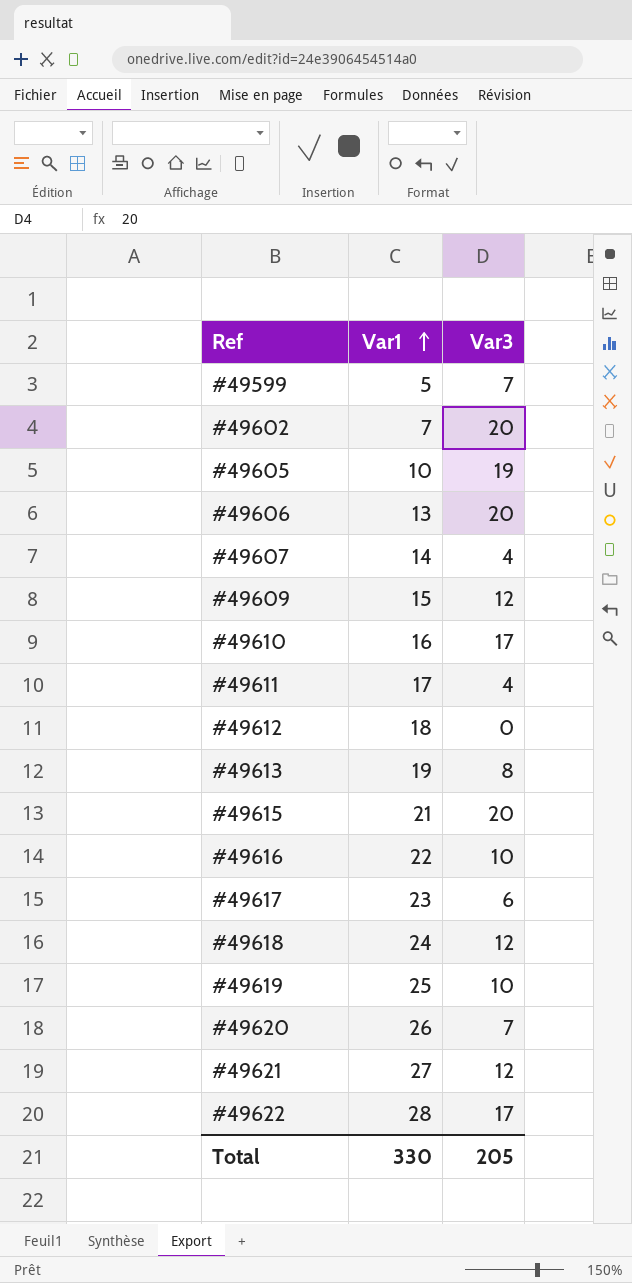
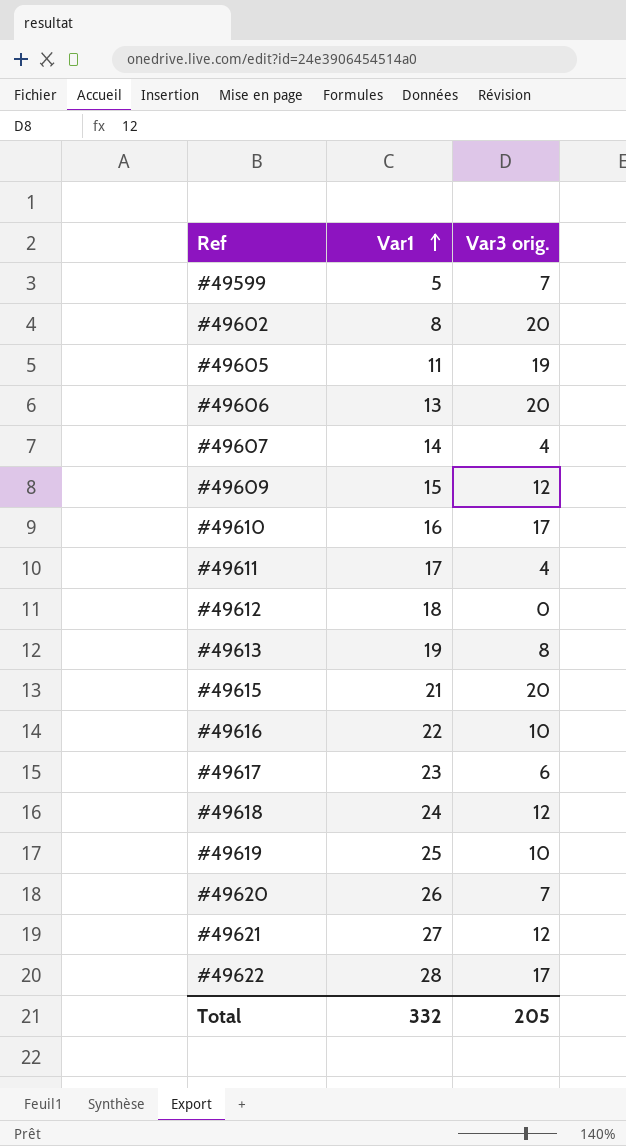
column name: Var3 -> Var3 orig.
#49602 | Var1: 7 -> 8
#49605 | Var1: 10 -> 11
Total | Var1: 330 -> 332

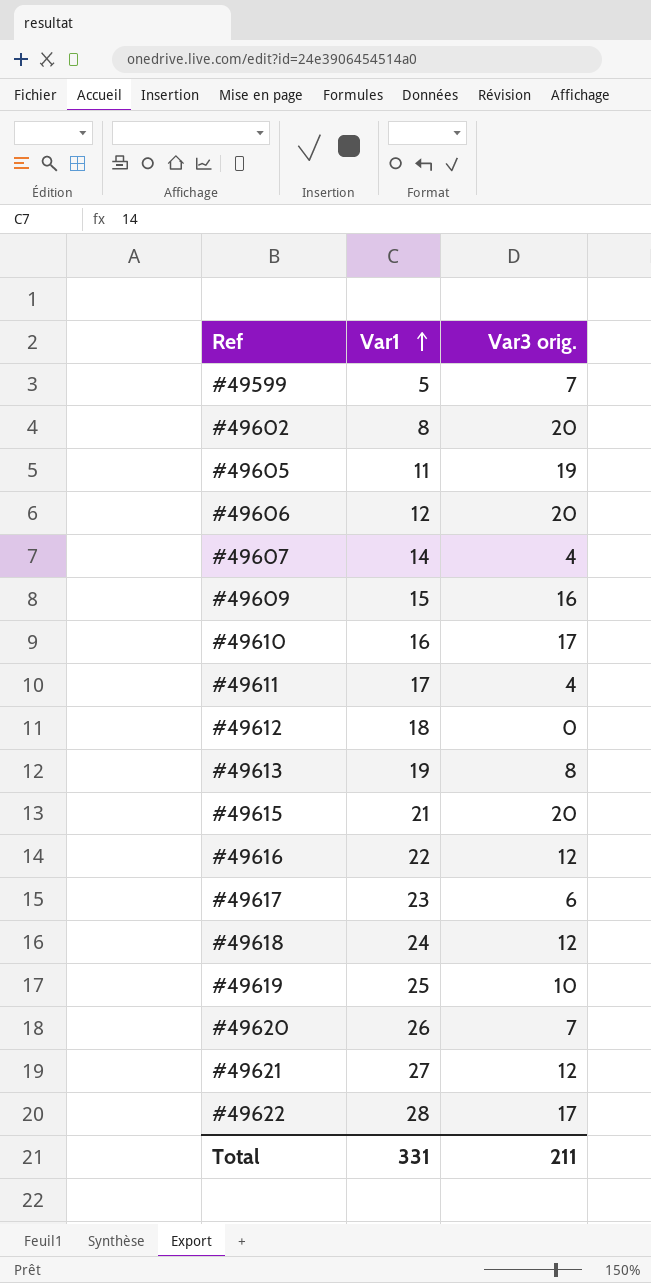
#49606 | Var1: 13 -> 12
#49609 | Var3 orig.: 12 -> 16
#49616 | Var3 orig.: 10 -> 12
Total | Var1: 332 -> 331
Total | Var3 orig.: 205 -> 211

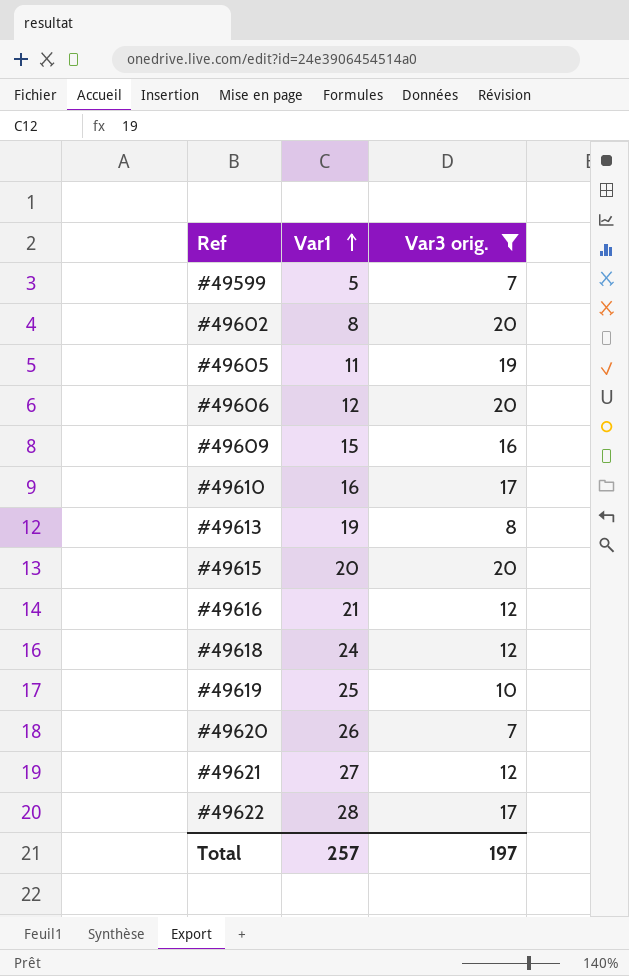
filter: none -> Var3 orig. >= 7
#49615 | Var1: 21 -> 20
#49616 | Var1: 22 -> 21
Total | Var1: 331 -> 257
Total | Var3 orig.: 211 -> 197

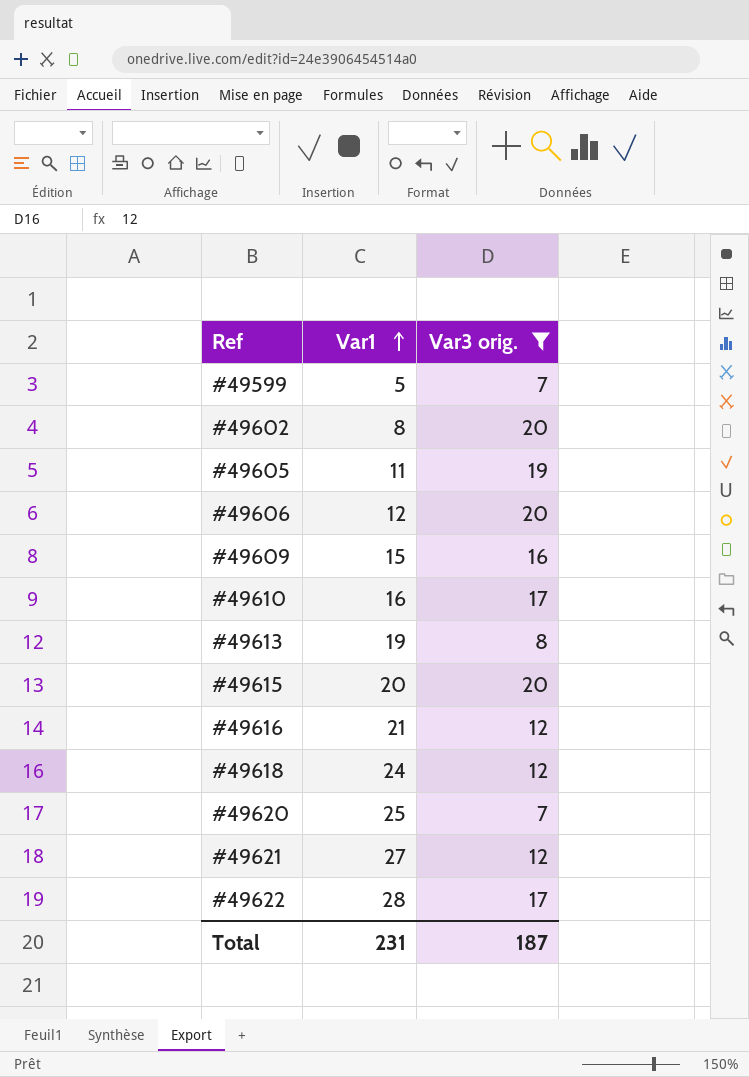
row #49619: 25 | 10 -> none
#49620 | Var1: 26 -> 25
Total | Var1: 257 -> 231
Total | Var3 orig.: 197 -> 187

